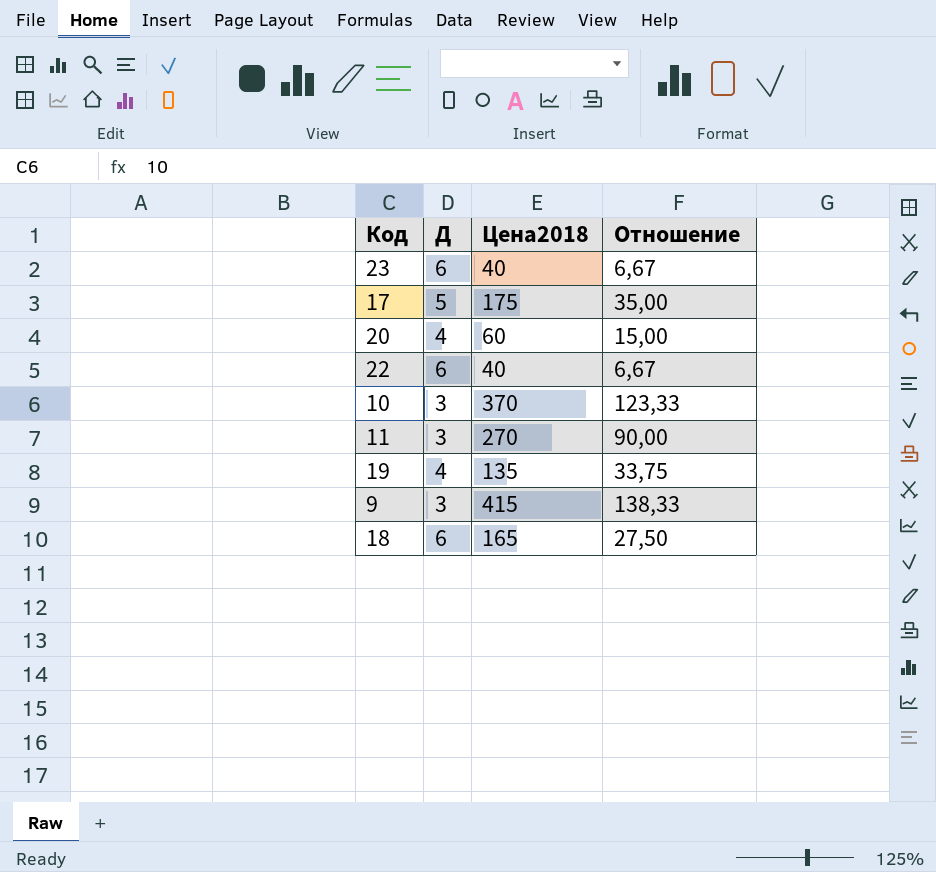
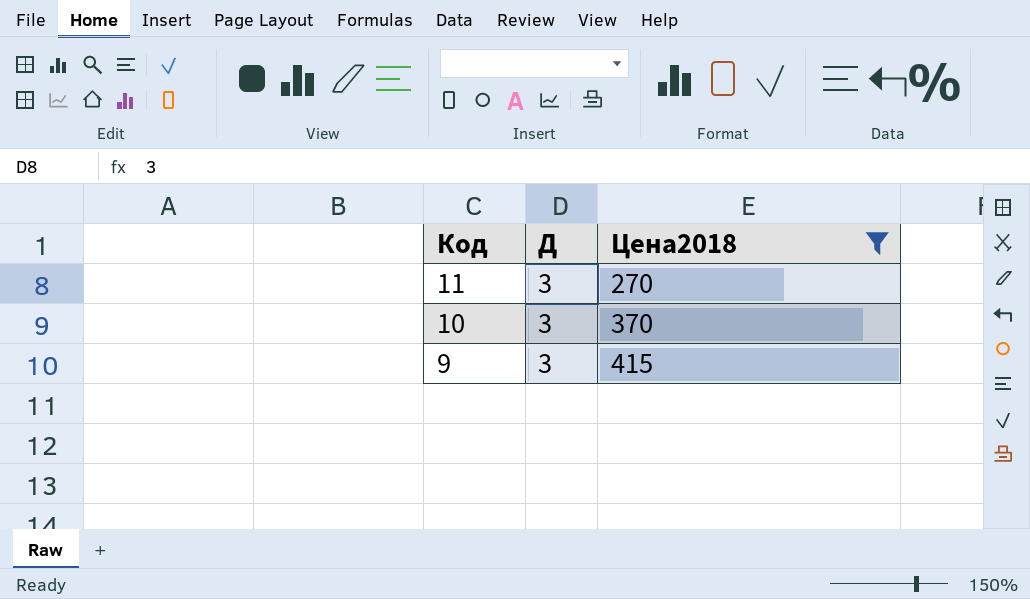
filter: none -> Цена2018 >= 270
row order: none -> Код descending
column Отношение | formula: [Цена2018] / [Д] -> none

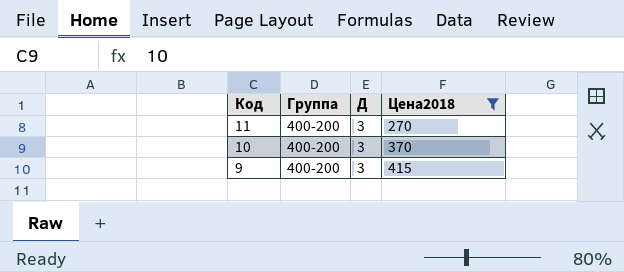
column Группа | position: none -> 2

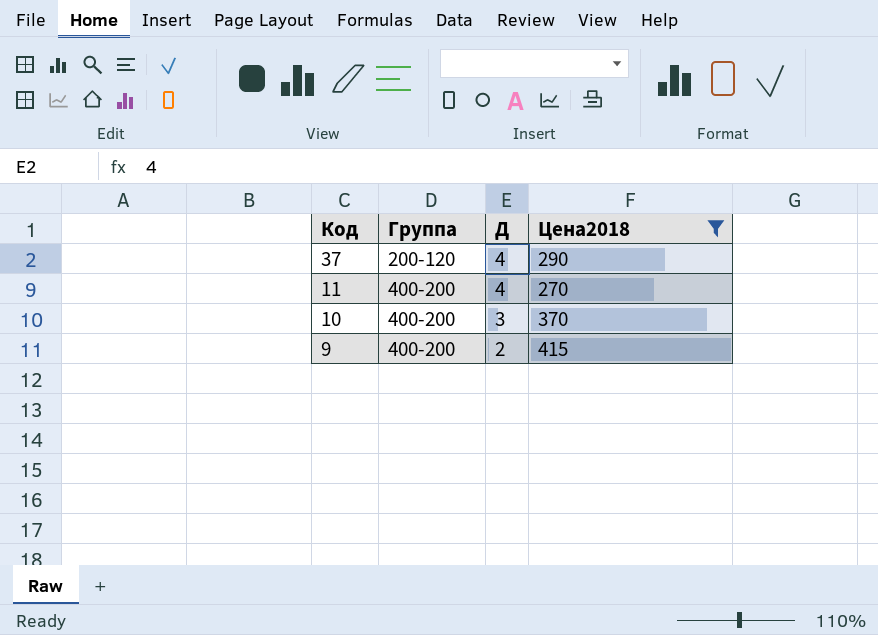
row 37: none -> 200-120 | 4 | 290
11 | Д: 3 -> 4
9 | Д: 3 -> 2

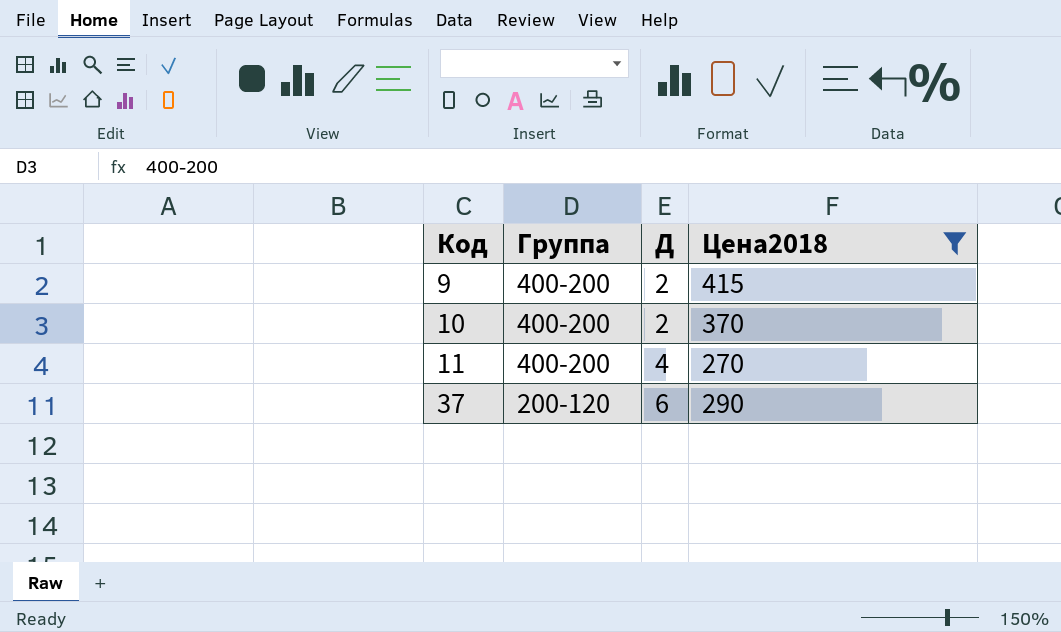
row order: Код descending -> Код ascending
10 | Д: 3 -> 2
37 | Д: 4 -> 6

